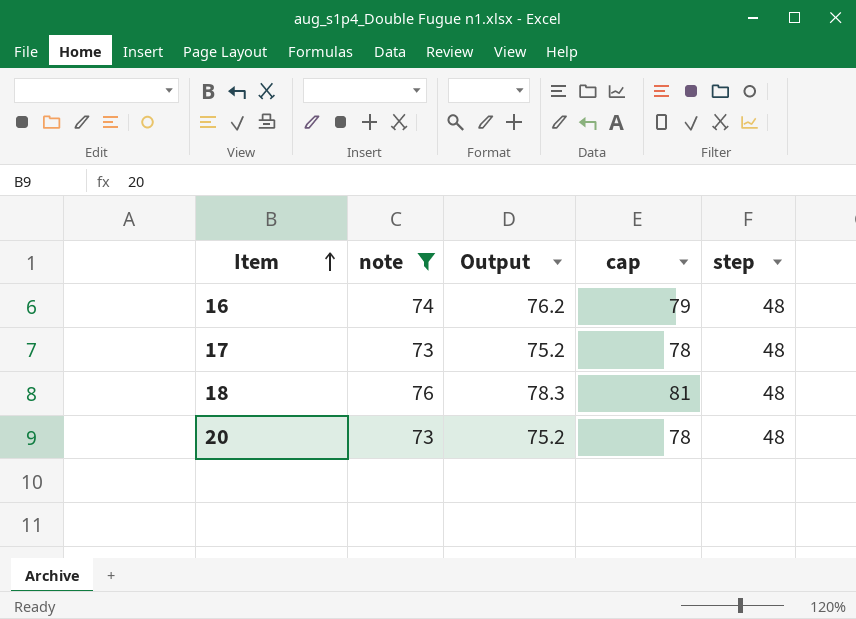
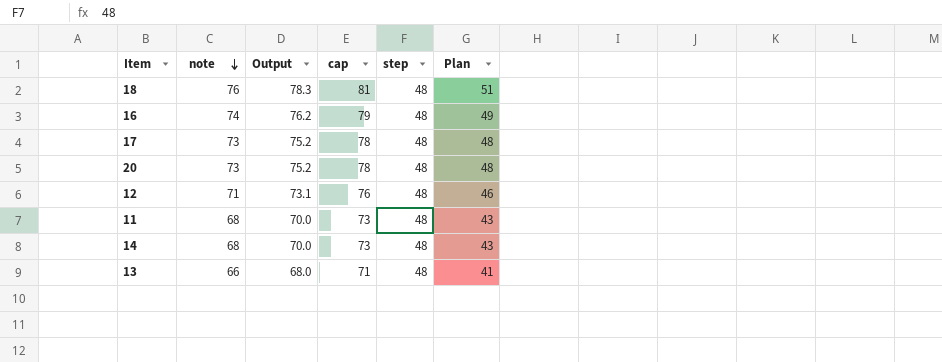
filter: note >= 73 -> none
row order: Item ascending -> note descending
column Plan | formula: none -> [note] - 25

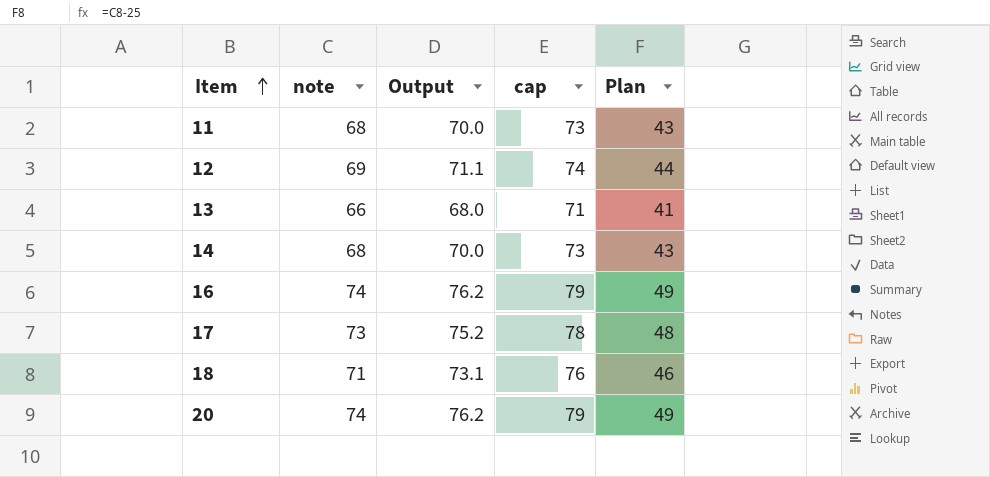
row order: note descending -> Item ascending
column step | position: 5 -> none
12 | note: 71 -> 69
12 | Output: 73.1 -> 71.1
12 | cap: 76 -> 74
12 | Plan: 46 -> 44
18 | note: 76 -> 71
18 | Output: 78.3 -> 73.1
18 | cap: 81 -> 76
18 | Plan: 51 -> 46
20 | note: 73 -> 74
20 | Output: 75.2 -> 76.2
20 | cap: 78 -> 79
20 | Plan: 48 -> 49

